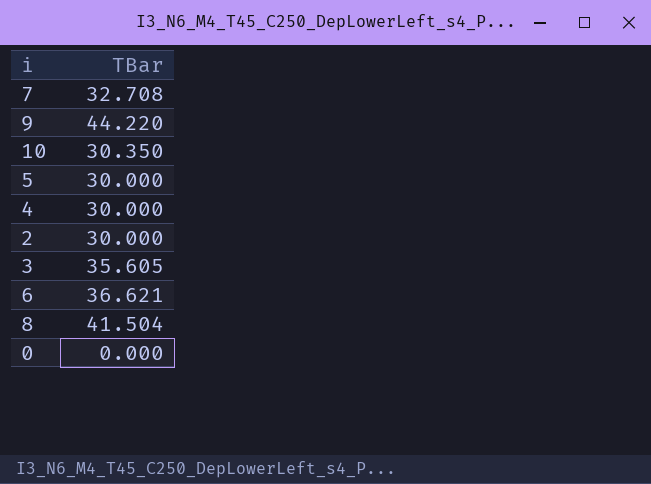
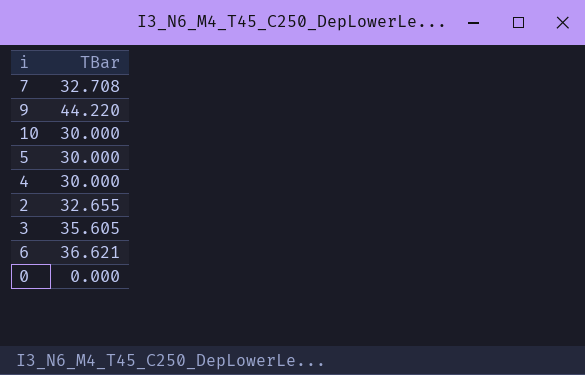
row 8: 41.504 -> none
10 | TBar: 30.350 -> 30.000
2 | TBar: 30.000 -> 32.655

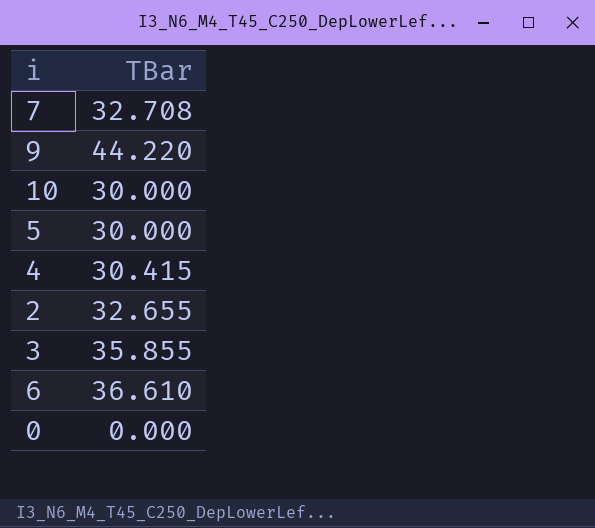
4 | TBar: 30.000 -> 30.415
3 | TBar: 35.605 -> 35.855
6 | TBar: 36.621 -> 36.610

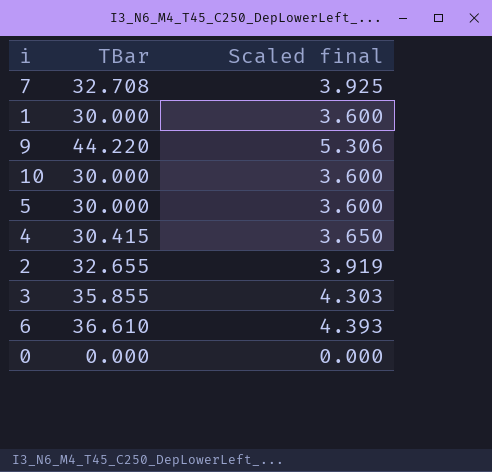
column Scaled final | formula: none -> [TBar] * 0.12
row 1: none -> 30.000 | 3.600

